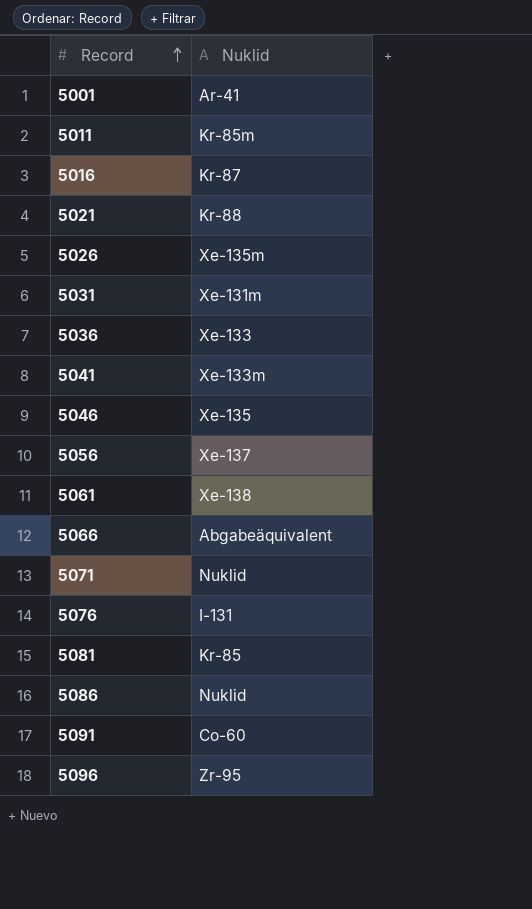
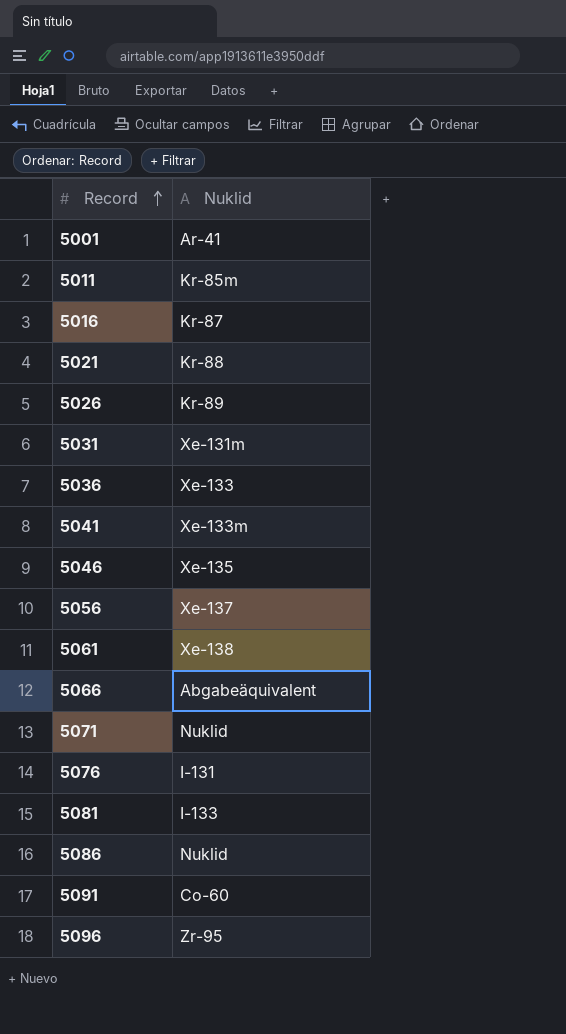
5026 | Nuklid: Xe-135m -> Kr-89
5081 | Nuklid: Kr-85 -> I-133

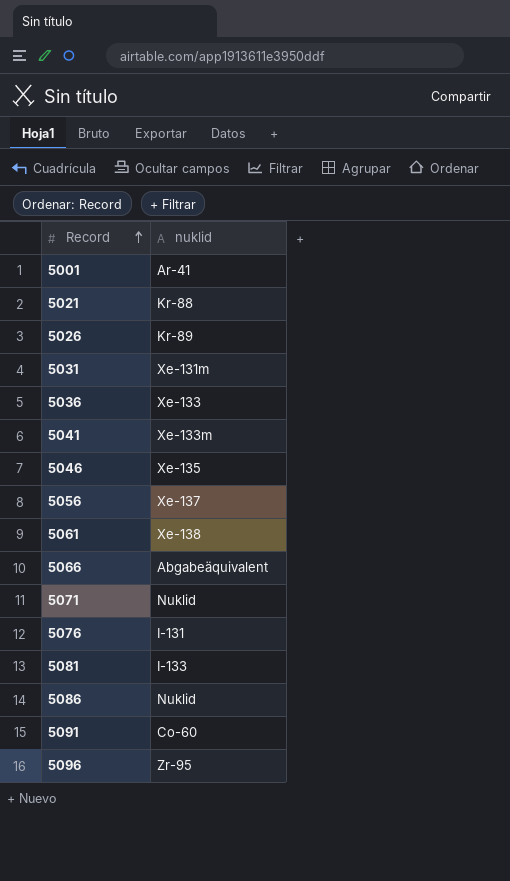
column name: Nuklid -> nuklid
row 5011: Kr-85m -> none
row 5016: Kr-87 -> none

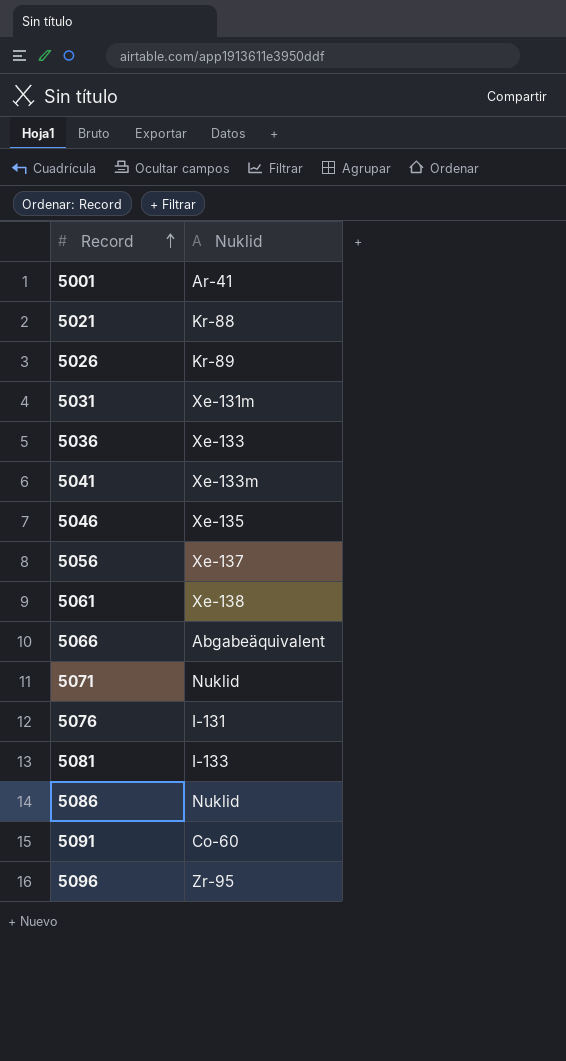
column name: nuklid -> Nuklid

